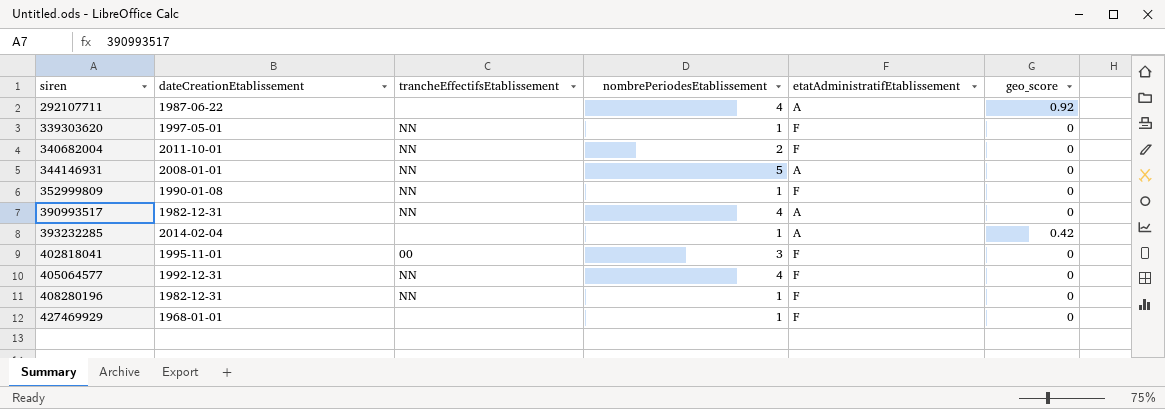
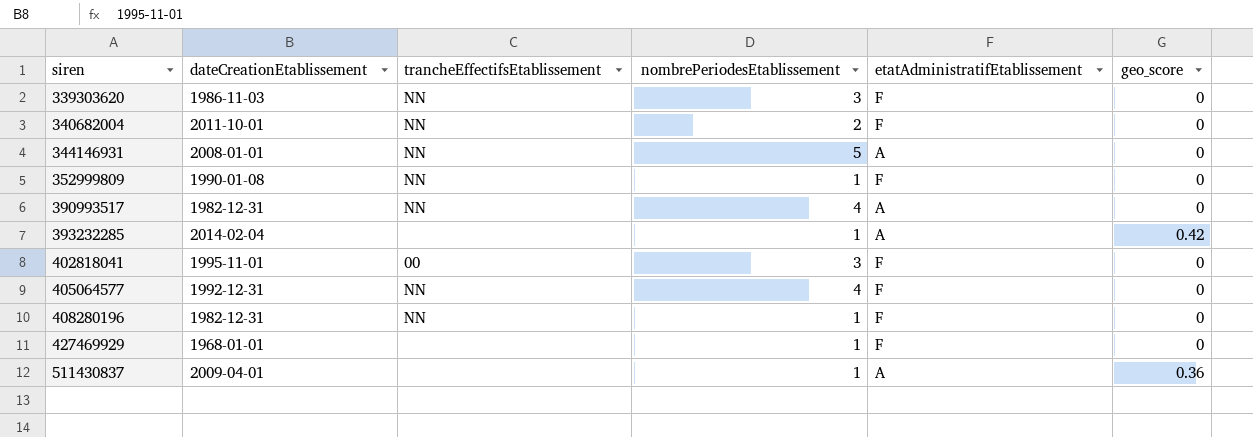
row 292107711: 1987-06-22 | none | 4 | A | 0.92 -> none
339303620 | dateCreationEtablissement: 1997-05-01 -> 1986-11-03
339303620 | nombrePeriodesEtablissement: 1 -> 3
row 511430837: none -> 2009-04-01 | none | 1 | A | 0.36

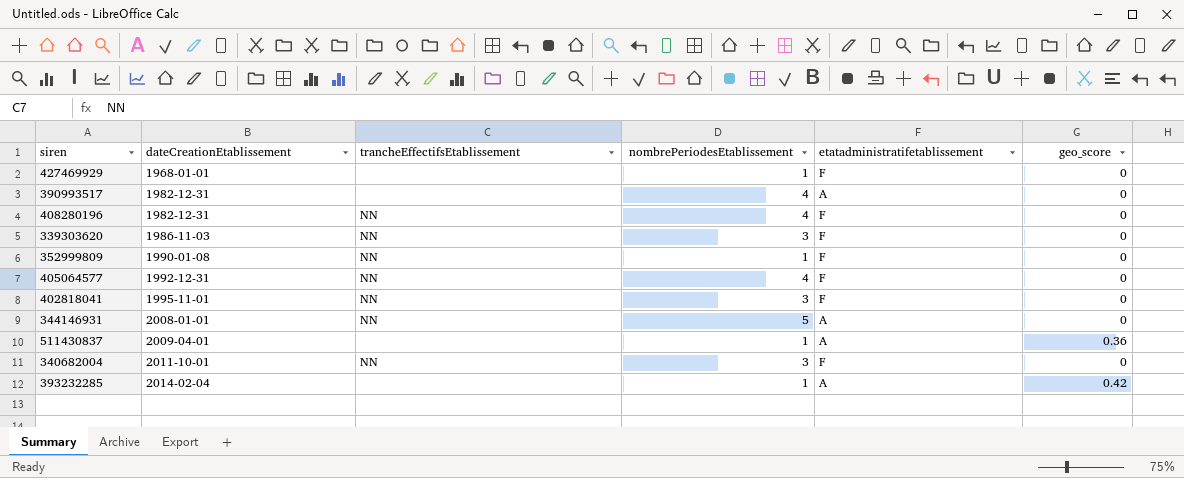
row order: siren ascending -> dateCreationEtablissement ascending
column name: etatAdministratifEtablissement -> etatadministratifetablissement
390993517 | trancheEffectifsEtablissement: NN -> none
408280196 | nombrePeriodesEtablissement: 1 -> 4
402818041 | trancheEffectifsEtablissement: 00 -> NN
340682004 | nombrePeriodesEtablissement: 2 -> 3

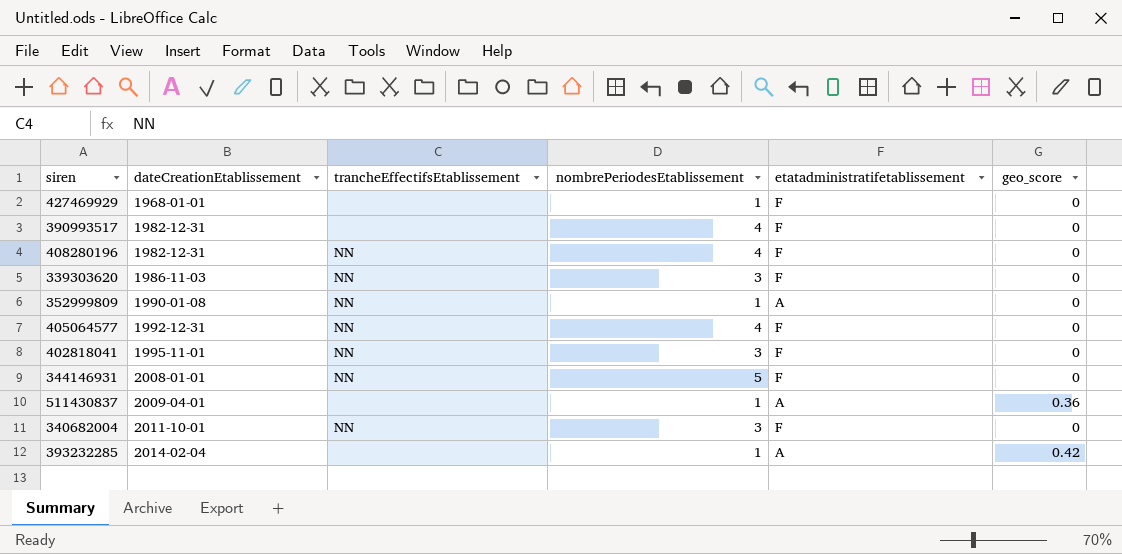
390993517 | etatadministratifetablissement: A -> F
352999809 | etatadministratifetablissement: F -> A
344146931 | etatadministratifetablissement: A -> F

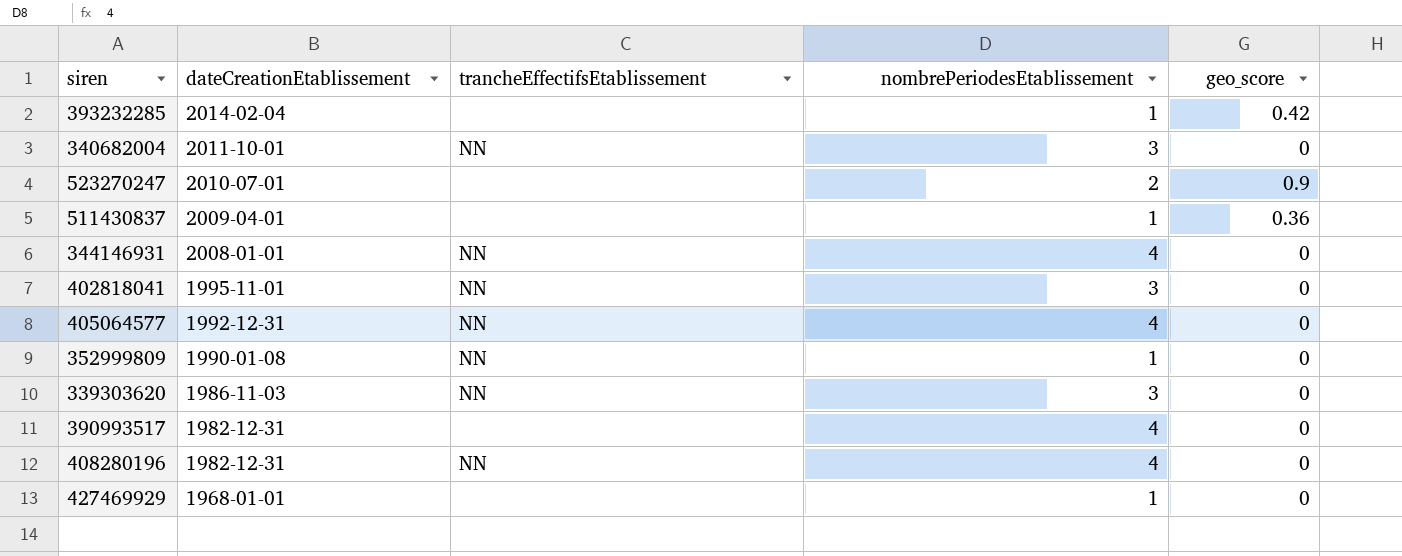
row order: dateCreationEtablissement ascending -> dateCreationEtablissement descending
column etatadministratifetablissement | position: 5 -> none
row 523270247: none -> 2010-07-01 | none | 2 | 0.9
344146931 | nombrePeriodesEtablissement: 5 -> 4

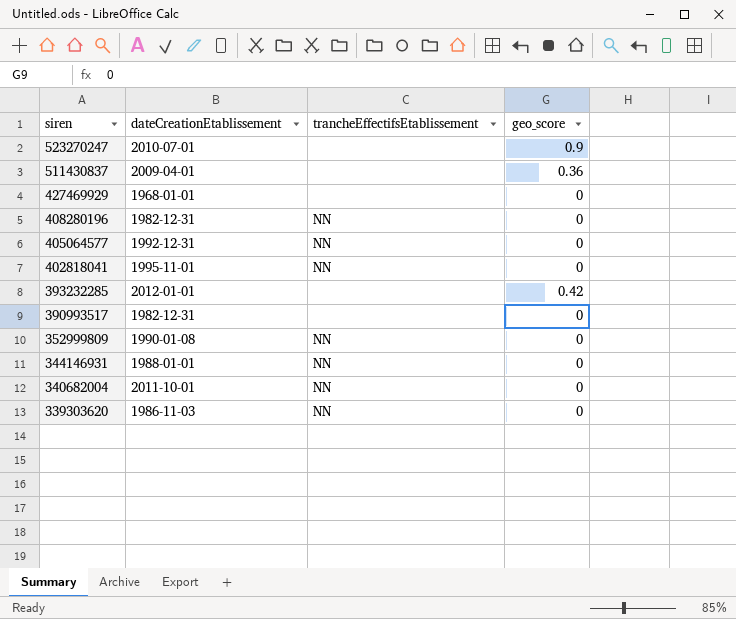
row order: dateCreationEtablissement descending -> siren descending
column nombrePeriodesEtablissement | position: 4 -> none
393232285 | dateCreationEtablissement: 2014-02-04 -> 2012-01-01
344146931 | dateCreationEtablissement: 2008-01-01 -> 1988-01-01

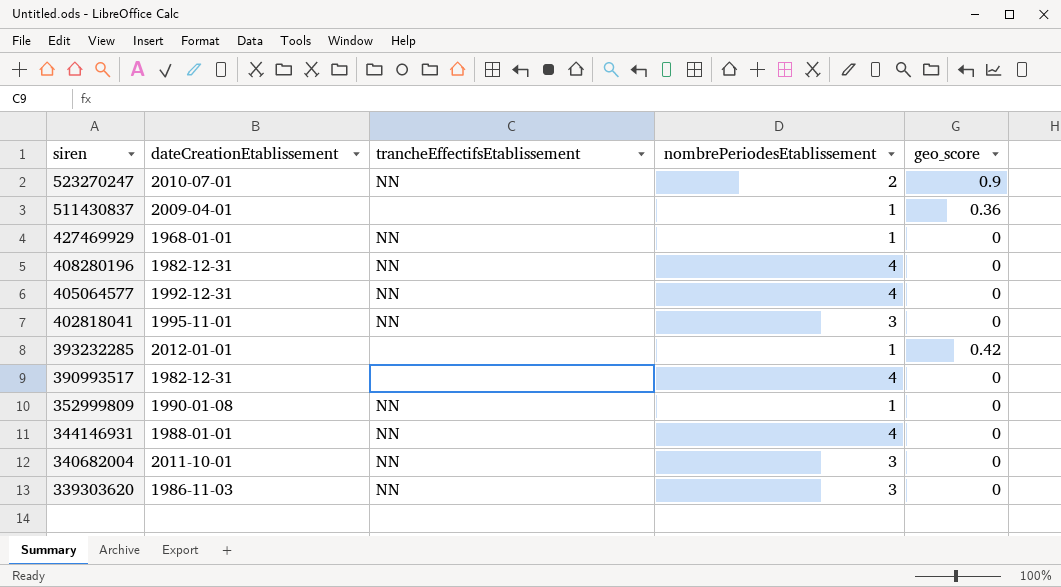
column nombrePeriodesEtablissement | position: none -> 4
523270247 | trancheEffectifsEtablissement: none -> NN
427469929 | trancheEffectifsEtablissement: none -> NN

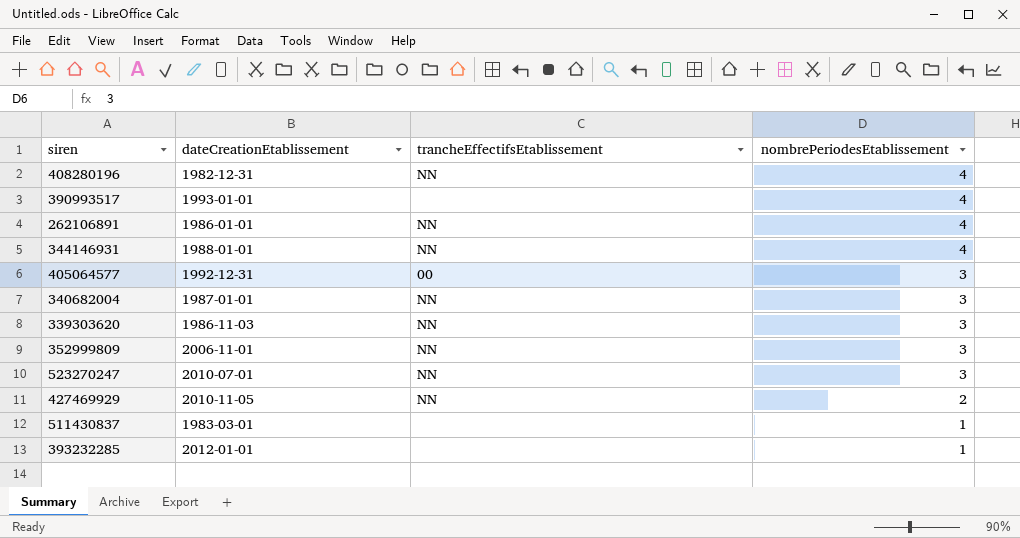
row order: siren descending -> nombrePeriodesEtablissement descending
column geo_score | position: 5 -> none
row 402818041: 1995-11-01 | NN | 3 | 0 -> none
390993517 | dateCreationEtablissement: 1982-12-31 -> 1993-01-01
row 262106891: none -> 1986-01-01 | NN | 4
405064577 | trancheEffectifsEtablissement: NN -> 00
405064577 | nombrePeriodesEtablissement: 4 -> 3
340682004 | dateCreationEtablissement: 2011-10-01 -> 1987-01-01
352999809 | dateCreationEtablissement: 1990-01-08 -> 2006-11-01
352999809 | nombrePeriodesEtablissement: 1 -> 3
523270247 | nombrePeriodesEtablissement: 2 -> 3
427469929 | dateCreationEtablissement: 1968-01-01 -> 2010-11-05
427469929 | nombrePeriodesEtablissement: 1 -> 2
511430837 | dateCreationEtablissement: 2009-04-01 -> 1983-03-01

